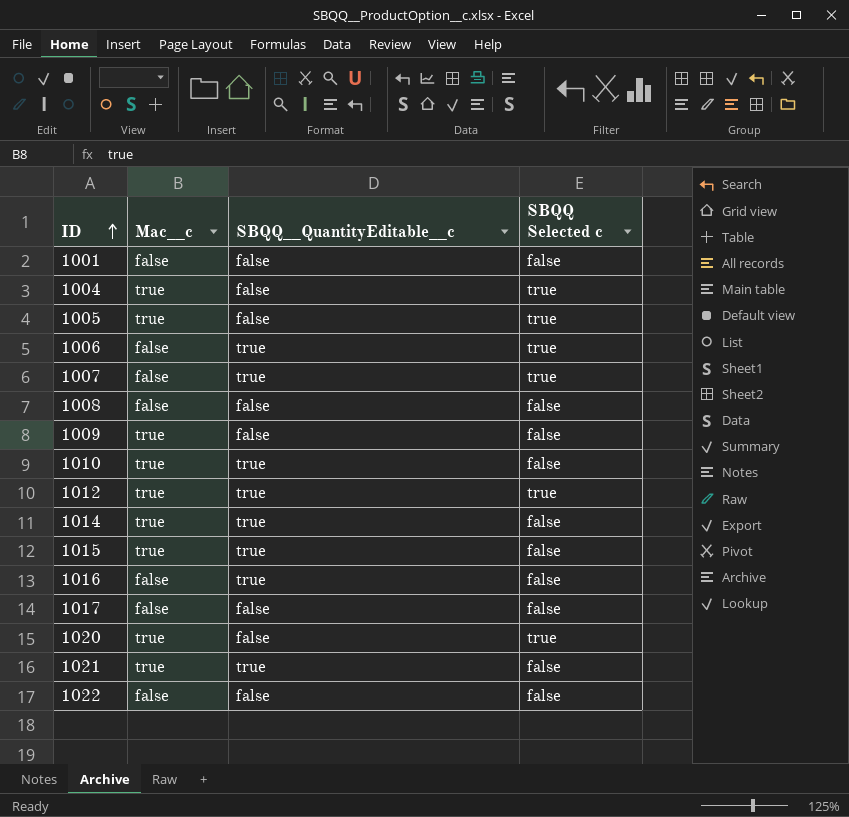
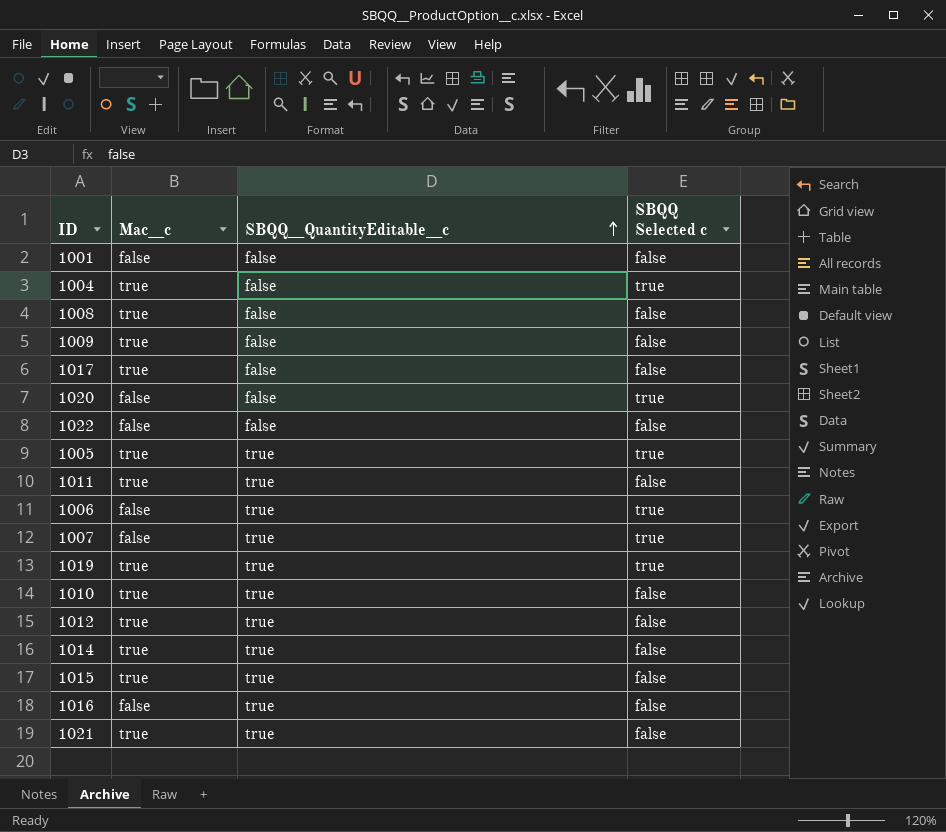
row order: ID ascending -> SBQQ__QuantityEditable__c ascending
1008 | Mac__c: false -> true
1017 | Mac__c: false -> true
1020 | Mac__c: true -> false
1005 | SBQQ__QuantityEditable__c: false -> true
row 1011: none -> true | true | false
row 1019: none -> true | true | true
1012 | SBQQ Selected c: true -> false

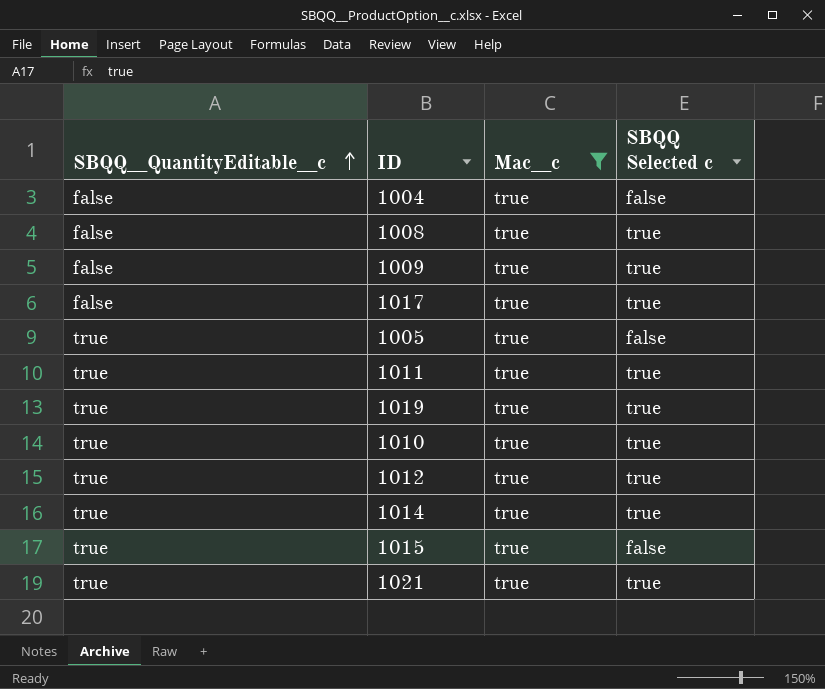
filter: none -> Mac__c = true
column SBQQ__QuantityEditable__c | position: 3 -> 1
1004 | SBQQ Selected c: true -> false
1008 | SBQQ Selected c: false -> true
1009 | SBQQ Selected c: false -> true
1017 | SBQQ Selected c: false -> true
1005 | SBQQ Selected c: true -> false
1011 | SBQQ Selected c: false -> true
1010 | SBQQ Selected c: false -> true
1012 | SBQQ Selected c: false -> true
1014 | SBQQ Selected c: false -> true
1021 | SBQQ Selected c: false -> true

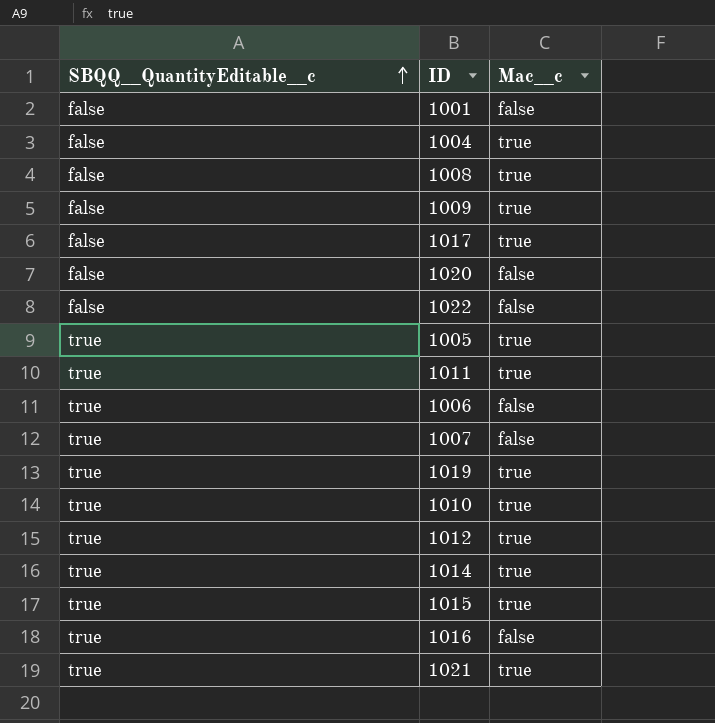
filter: Mac__c = true -> none
column SBQQ Selected c | position: 4 -> none

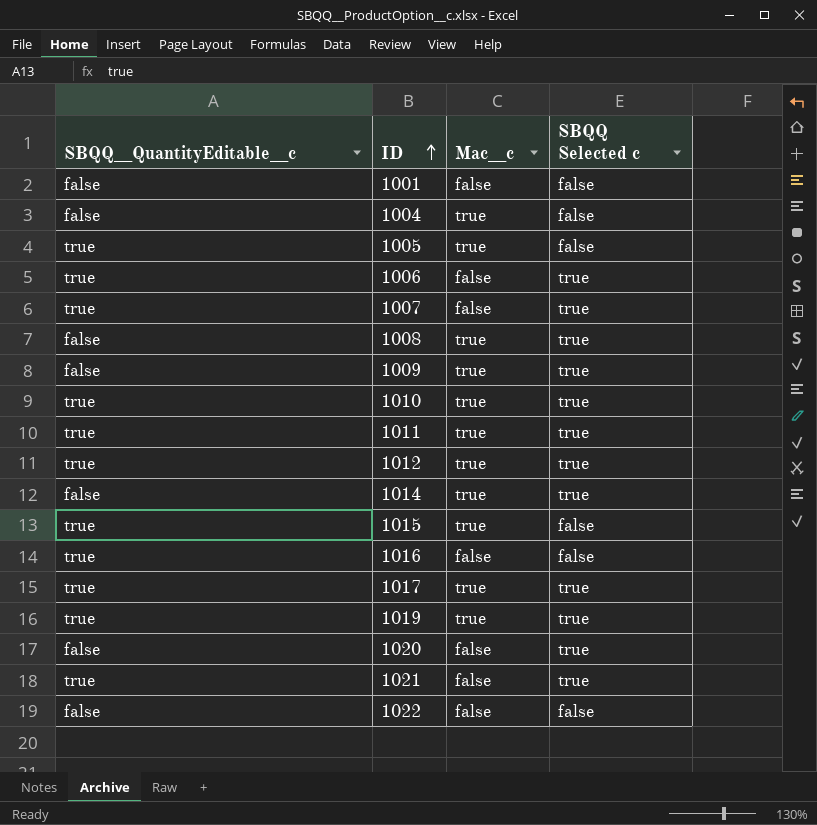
row order: SBQQ__QuantityEditable__c ascending -> ID ascending
column SBQQ Selected c | position: none -> 4
1014 | SBQQ__QuantityEditable__c: true -> false
1017 | SBQQ__QuantityEditable__c: false -> true
1021 | Mac__c: true -> false

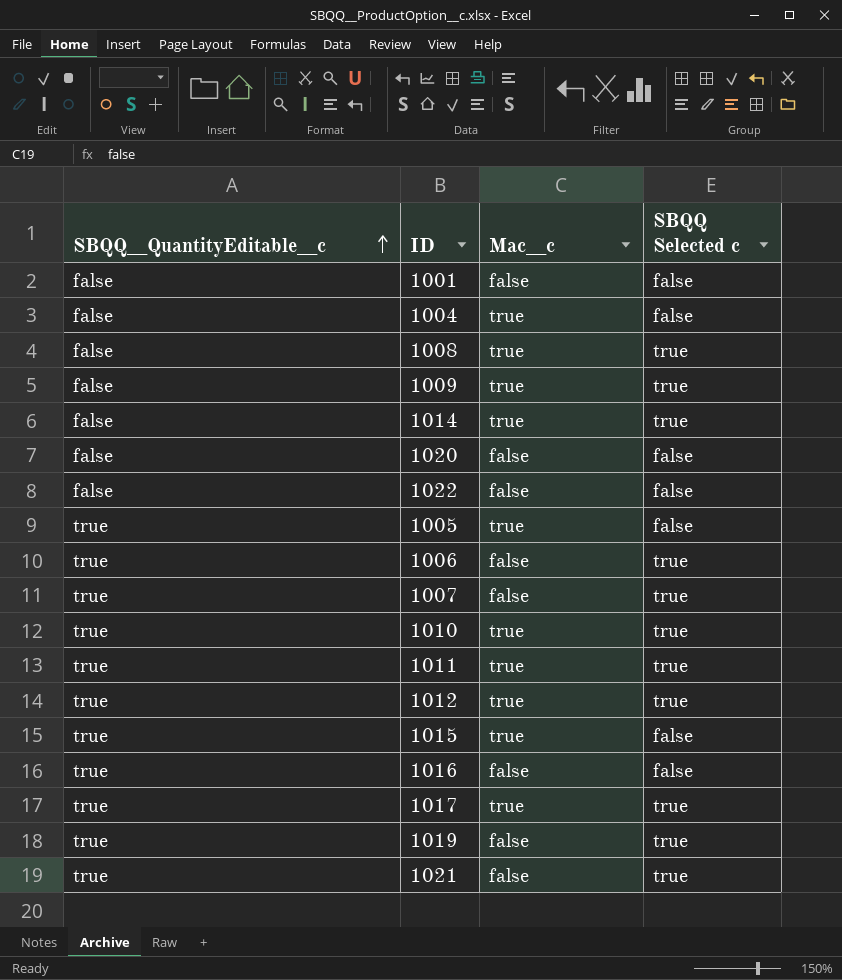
row order: ID ascending -> SBQQ__QuantityEditable__c ascending
1020 | SBQQ Selected c: true -> false
1019 | Mac__c: true -> false

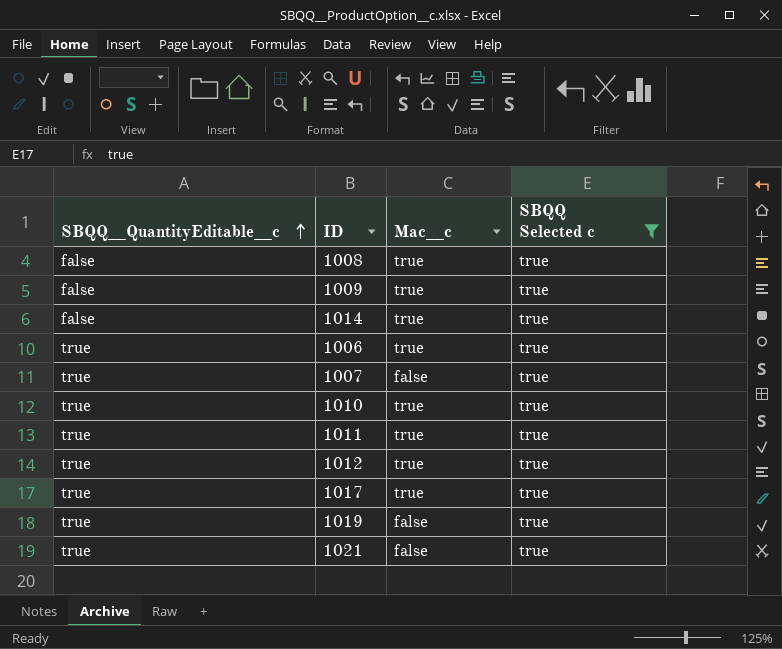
filter: none -> SBQQ Selected c = true
1006 | Mac__c: false -> true

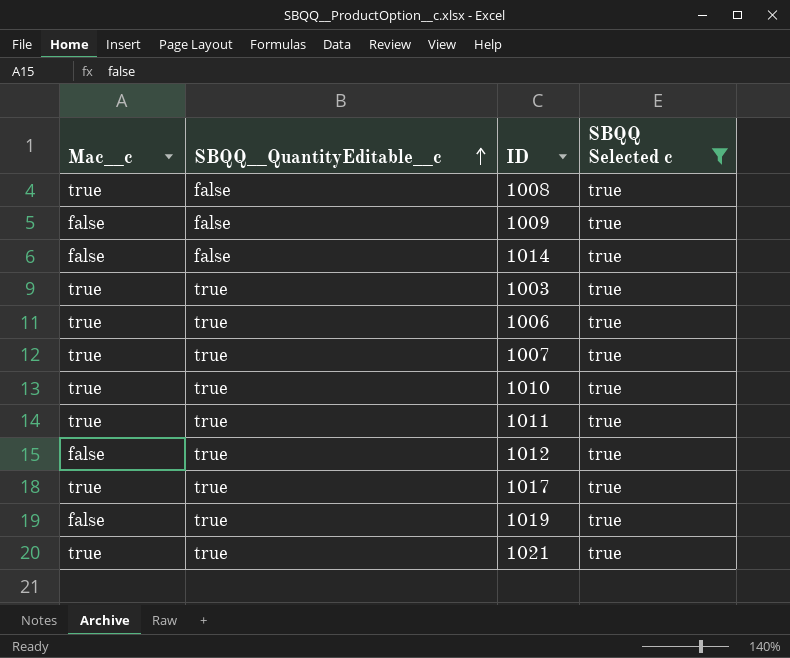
column Mac__c | position: 3 -> 1
1009 | Mac__c: true -> false
1014 | Mac__c: true -> false
row 1003: none -> true | true | true
1007 | Mac__c: false -> true
1012 | Mac__c: true -> false
1021 | Mac__c: false -> true

